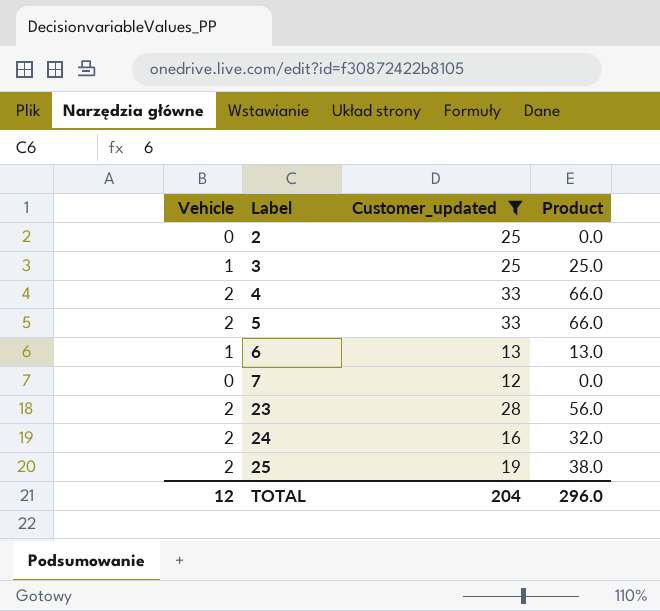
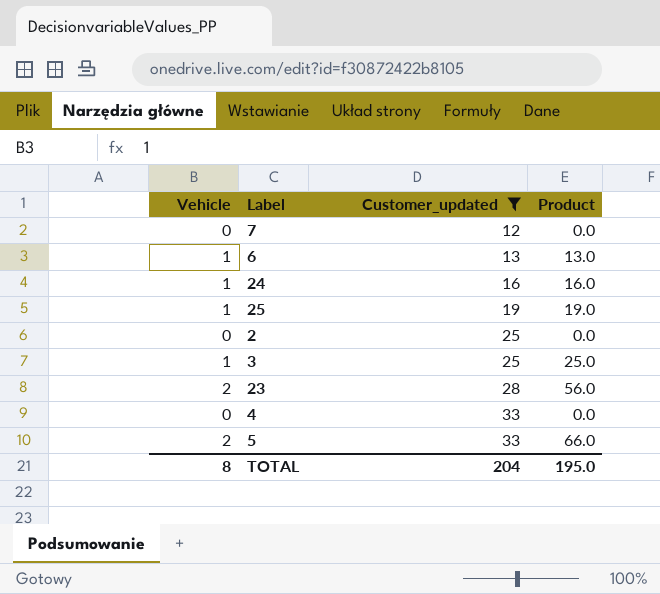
row order: Label ascending -> Customer_updated ascending
24 | Vehicle: 2 -> 1
24 | Product: 32.0 -> 16.0
25 | Vehicle: 2 -> 1
25 | Product: 38.0 -> 19.0
4 | Vehicle: 2 -> 0
4 | Product: 66.0 -> 0.0
TOTAL | Vehicle: 12 -> 8
TOTAL | Product: 296.0 -> 195.0

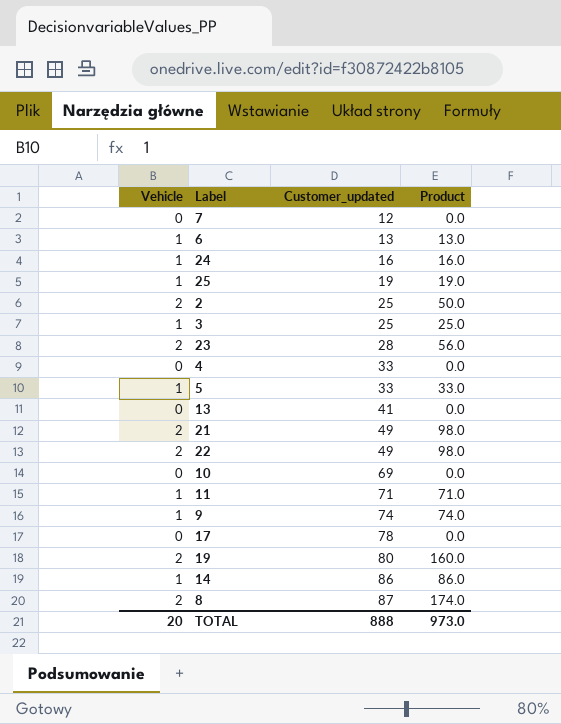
filter: Customer_updated <= 33 -> none
2 | Vehicle: 0 -> 2
2 | Product: 0.0 -> 50.0
5 | Vehicle: 2 -> 1
5 | Product: 66.0 -> 33.0
TOTAL | Vehicle: 8 -> 20
TOTAL | Customer_updated: 204 -> 888
TOTAL | Product: 195.0 -> 973.0

